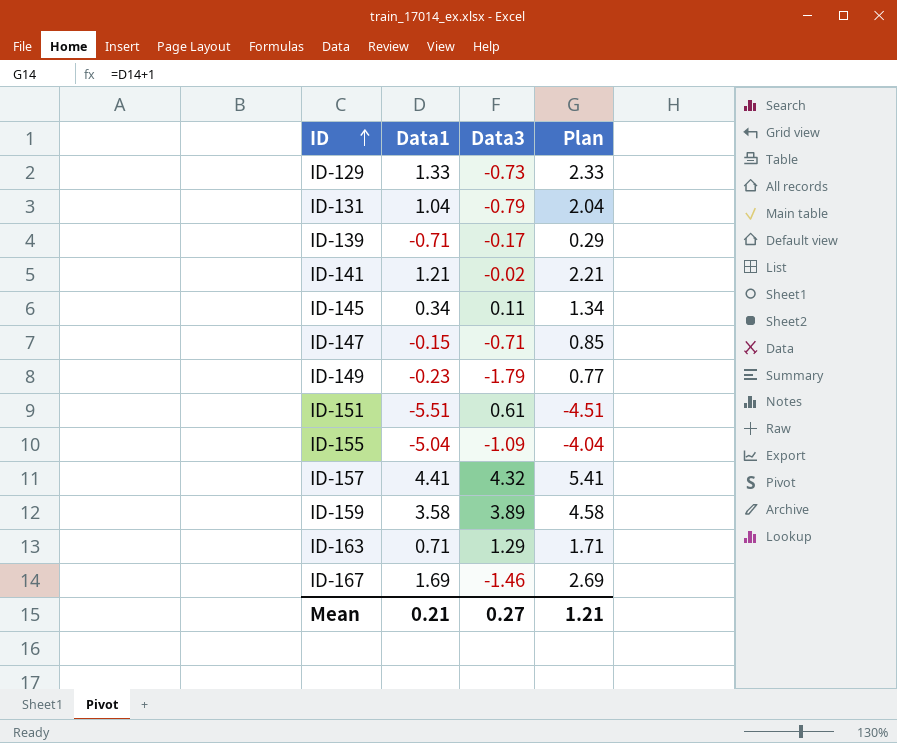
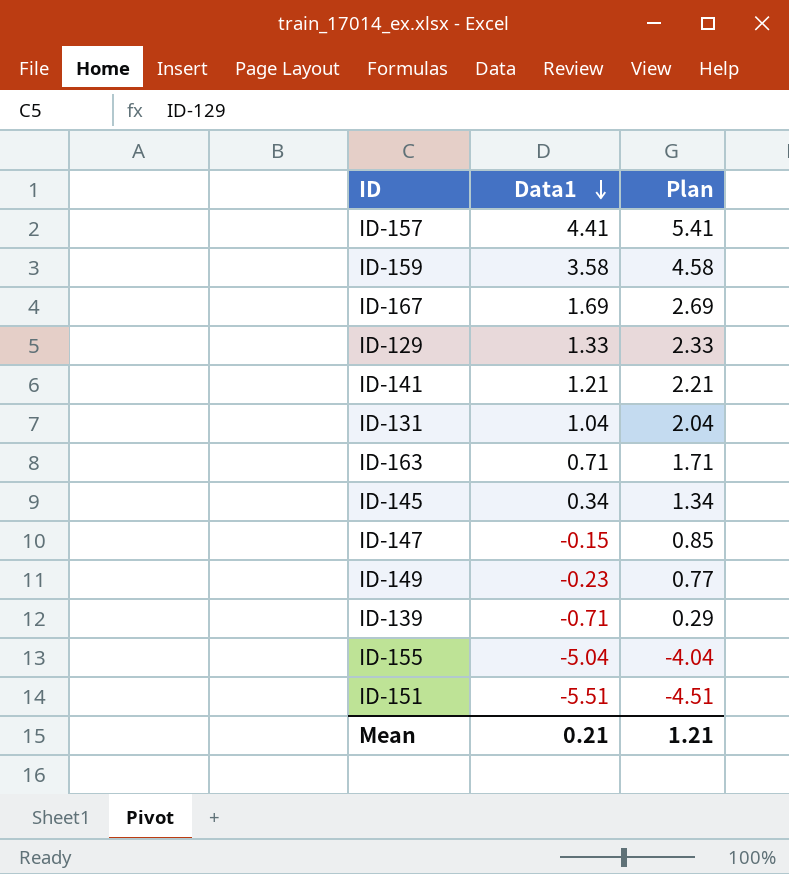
row order: ID ascending -> Data1 descending
column Data3 | position: 3 -> none

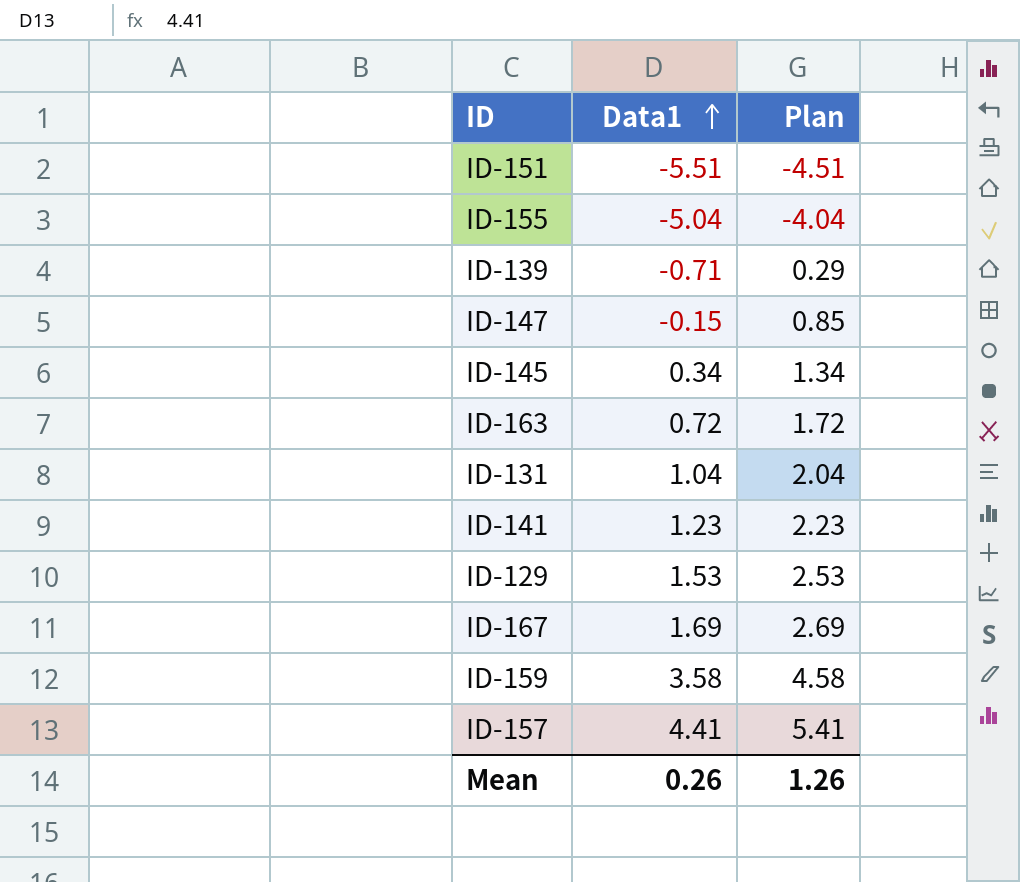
row order: Data1 descending -> Data1 ascending
row ID-149: -0.23 | 0.77 -> none
ID-163 | Data1: 0.71 -> 0.72
ID-163 | Plan: 1.71 -> 1.72
ID-141 | Data1: 1.21 -> 1.23
ID-141 | Plan: 2.21 -> 2.23
ID-129 | Data1: 1.33 -> 1.53
ID-129 | Plan: 2.33 -> 2.53
Mean | Data1: 0.21 -> 0.26
Mean | Plan: 1.21 -> 1.26

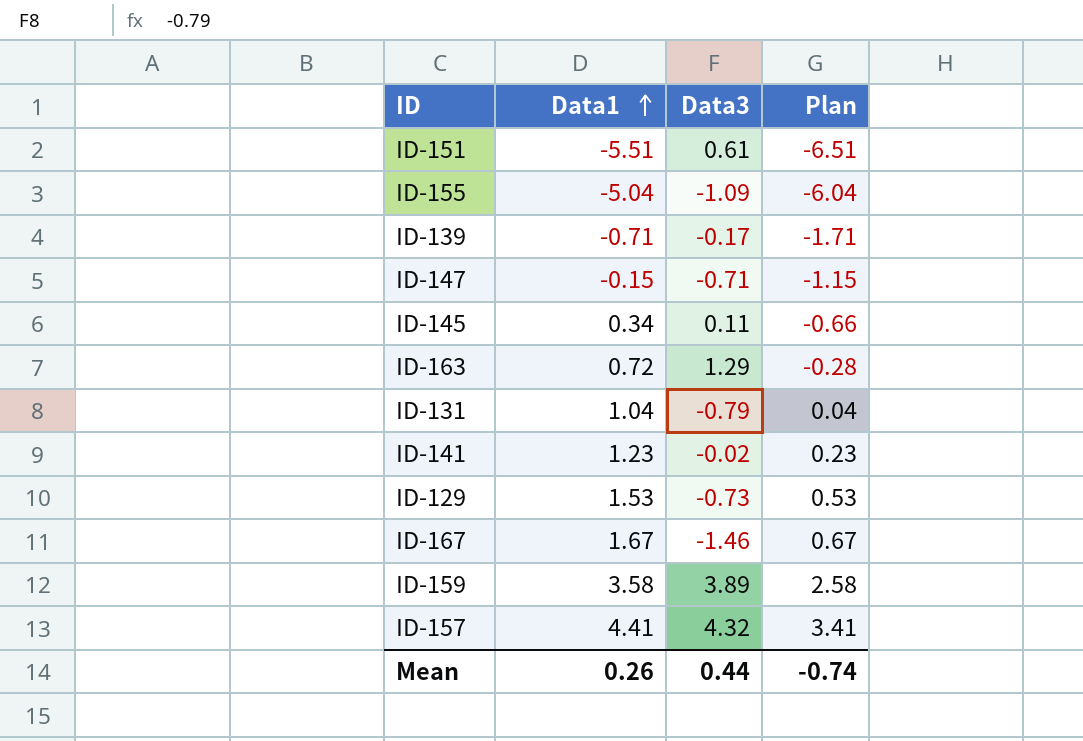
column Data3 | position: none -> 3
column Plan | formula: [Data1] + 1 -> [Data1] - 1
ID-167 | Data1: 1.69 -> 1.67
Mean | Plan: 1.26 -> -0.74

